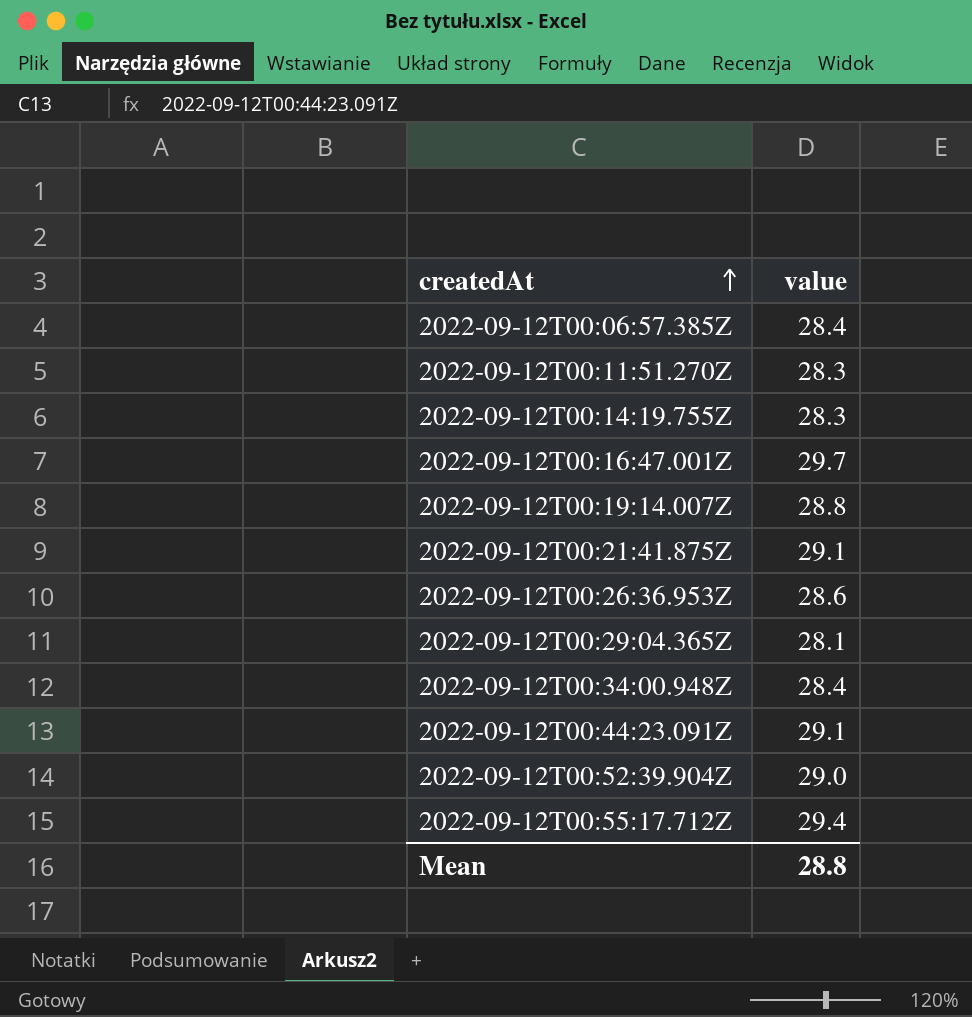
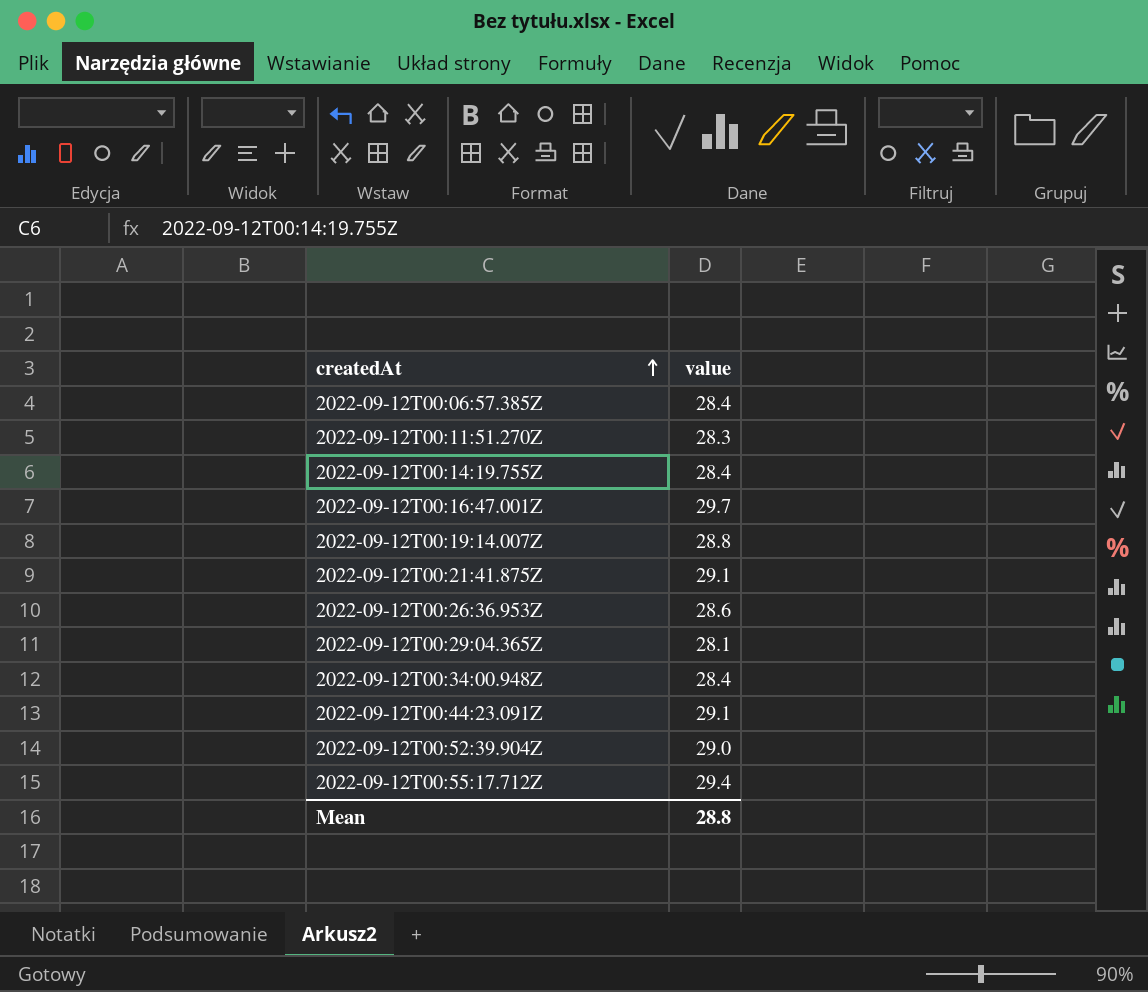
2022-09-12T00:14:19.755Z | value: 28.3 -> 28.4

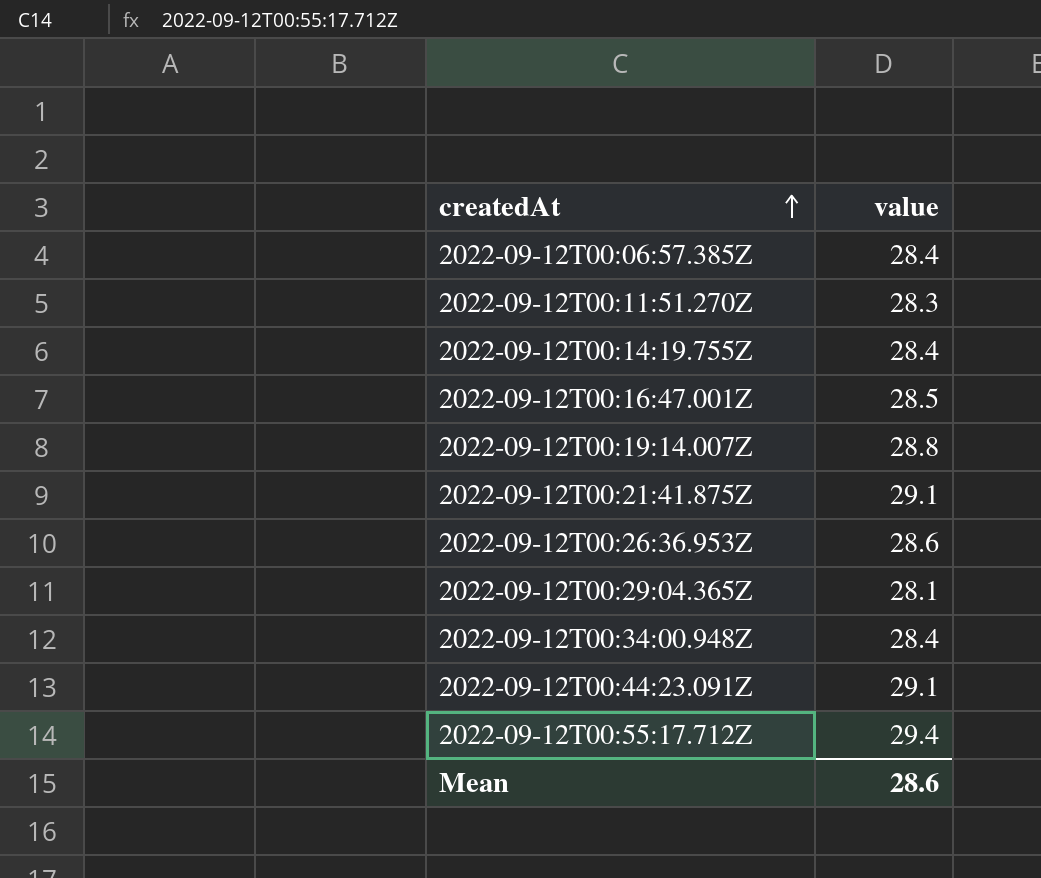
row 2022-09-12T00:52:39.904Z: 29.0 -> none
2022-09-12T00:16:47.001Z | value: 29.7 -> 28.5
Mean | value: 28.8 -> 28.6

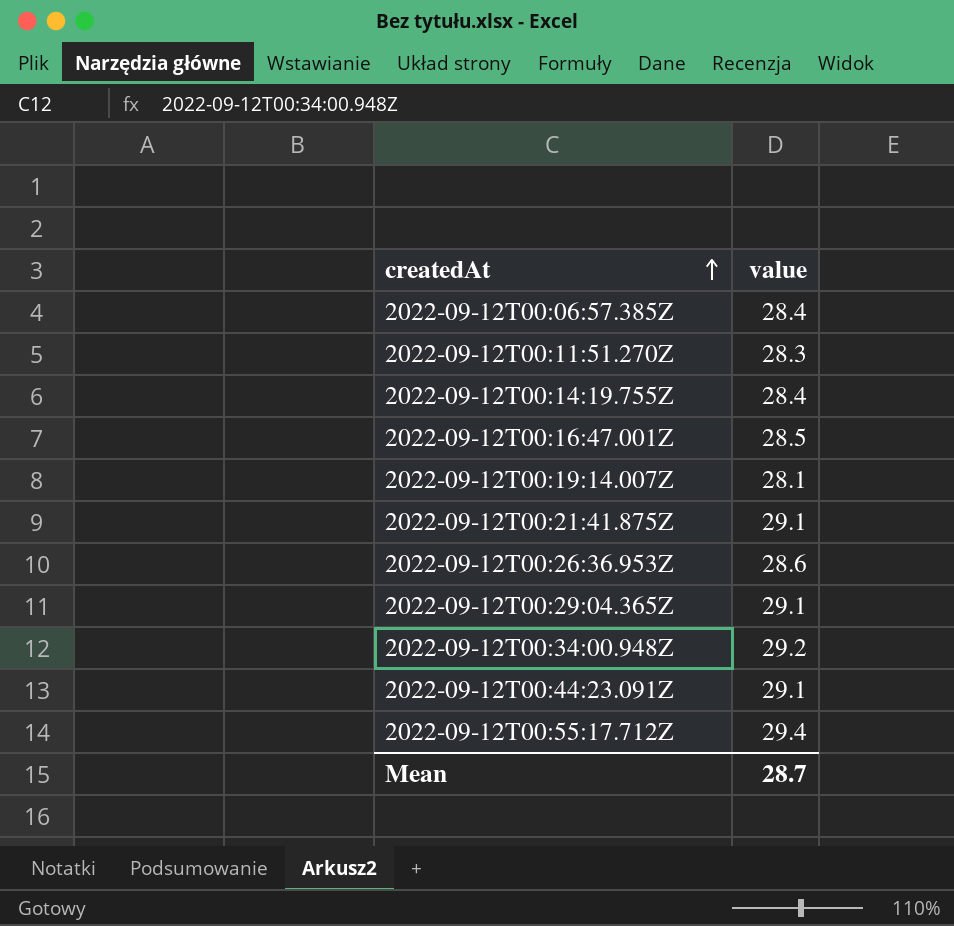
2022-09-12T00:19:14.007Z | value: 28.8 -> 28.1
2022-09-12T00:29:04.365Z | value: 28.1 -> 29.1
2022-09-12T00:34:00.948Z | value: 28.4 -> 29.2
Mean | value: 28.6 -> 28.7

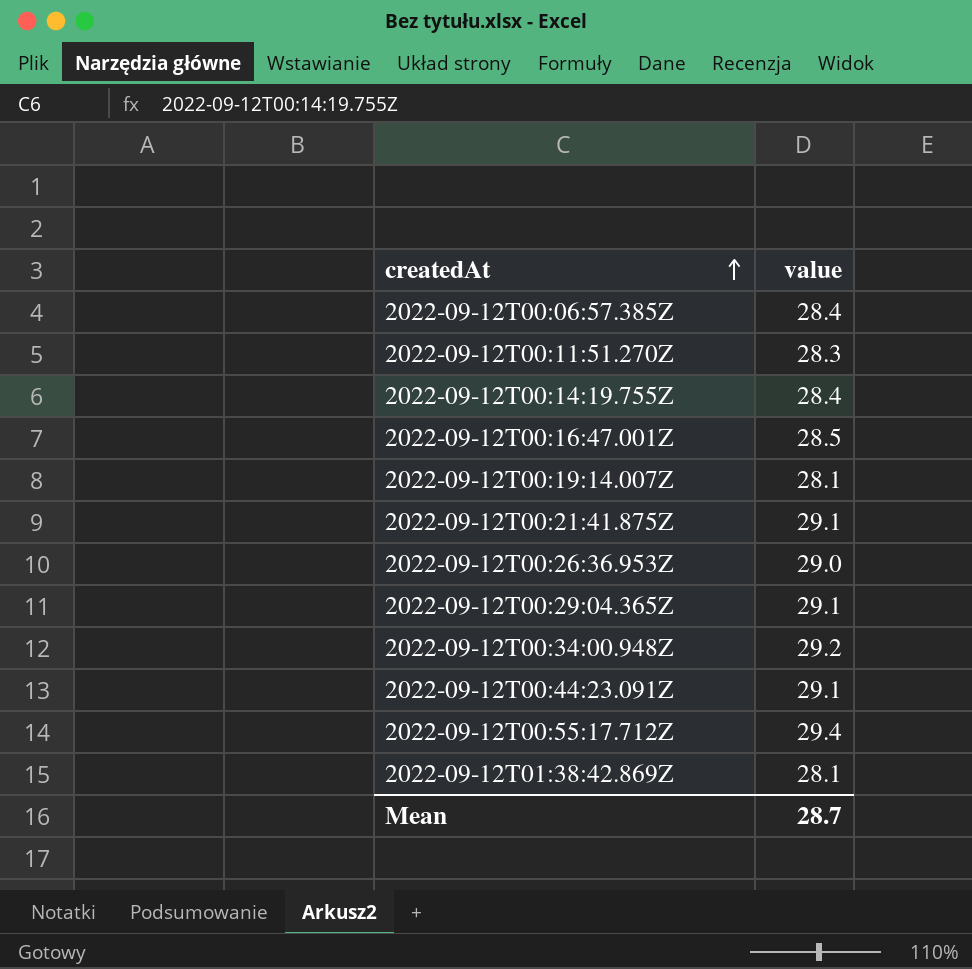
2022-09-12T00:26:36.953Z | value: 28.6 -> 29.0
row 2022-09-12T01:38:42.869Z: none -> 28.1

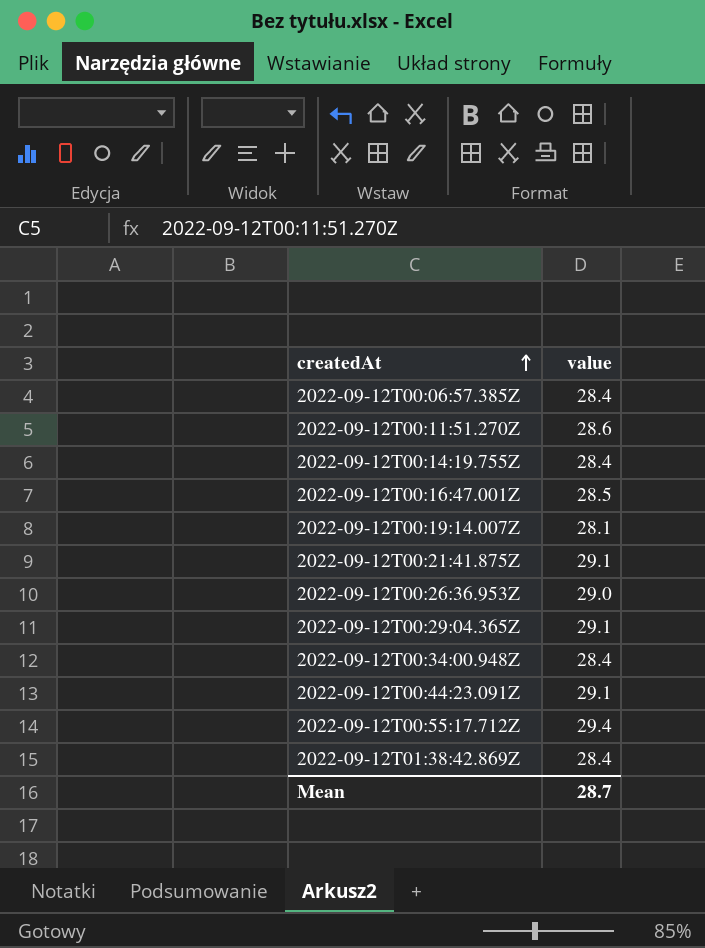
2022-09-12T00:11:51.270Z | value: 28.3 -> 28.6
2022-09-12T00:34:00.948Z | value: 29.2 -> 28.4
2022-09-12T01:38:42.869Z | value: 28.1 -> 28.4

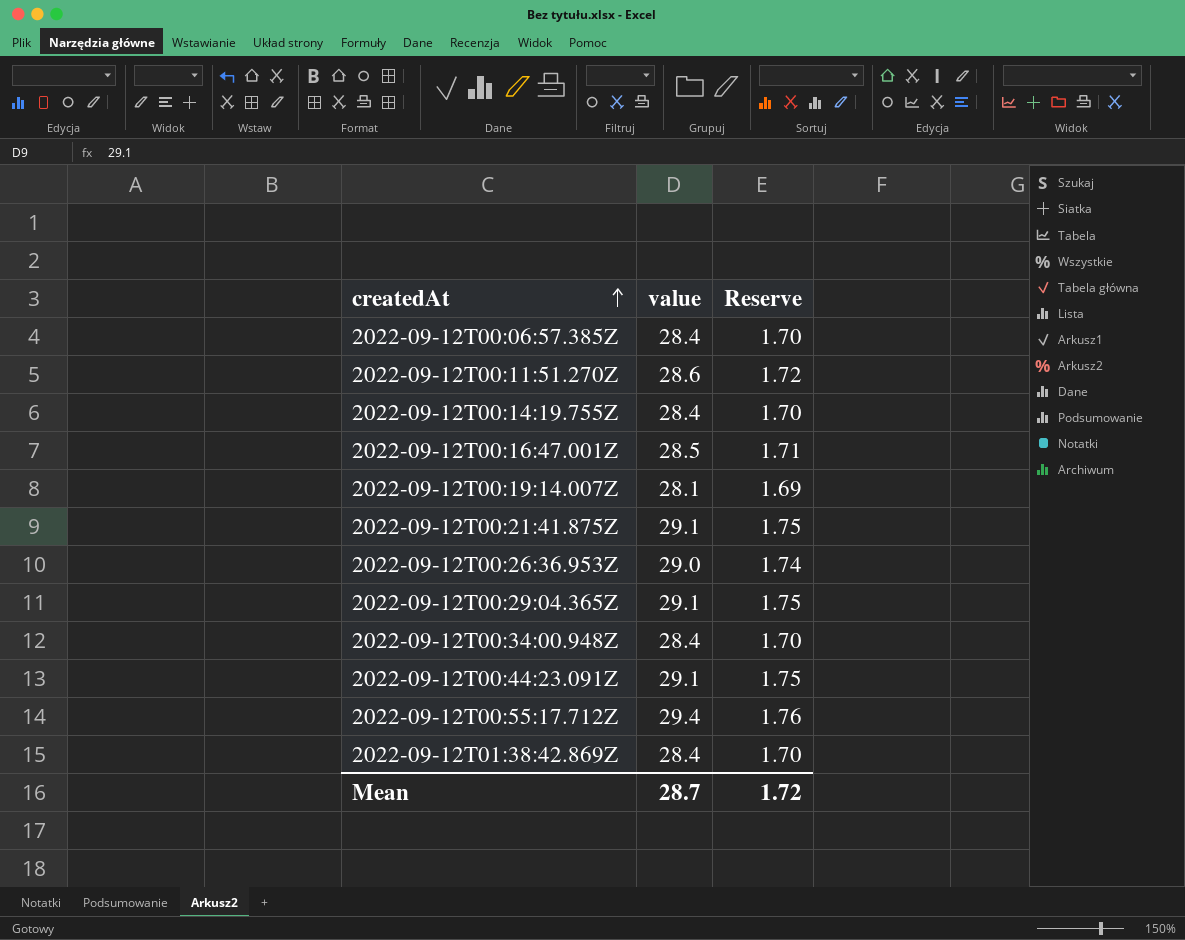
column Reserve | formula: none -> [value] * 0.06

